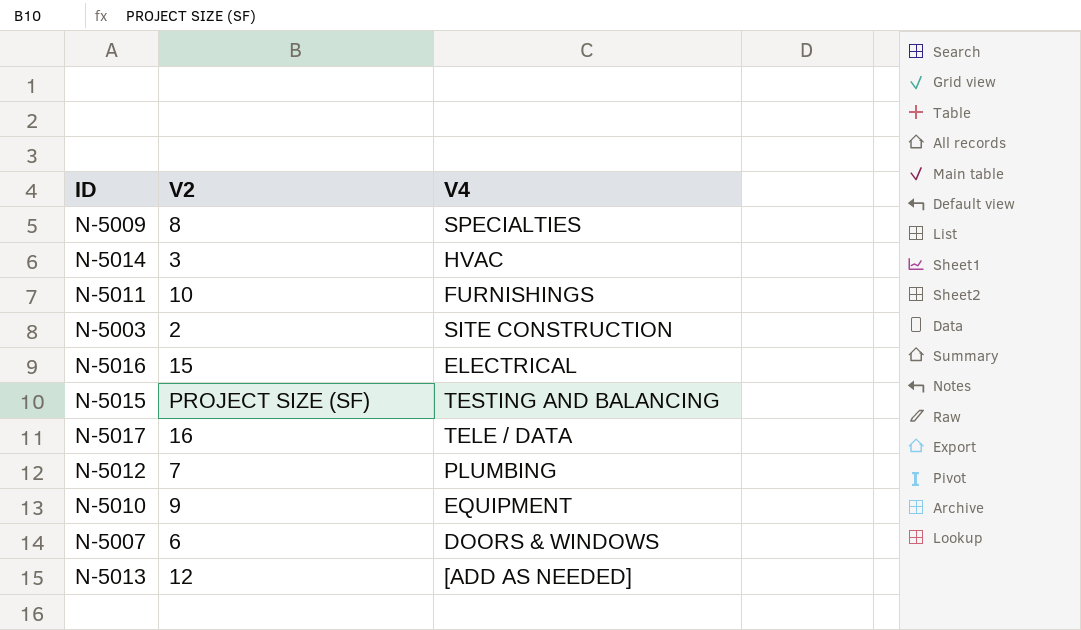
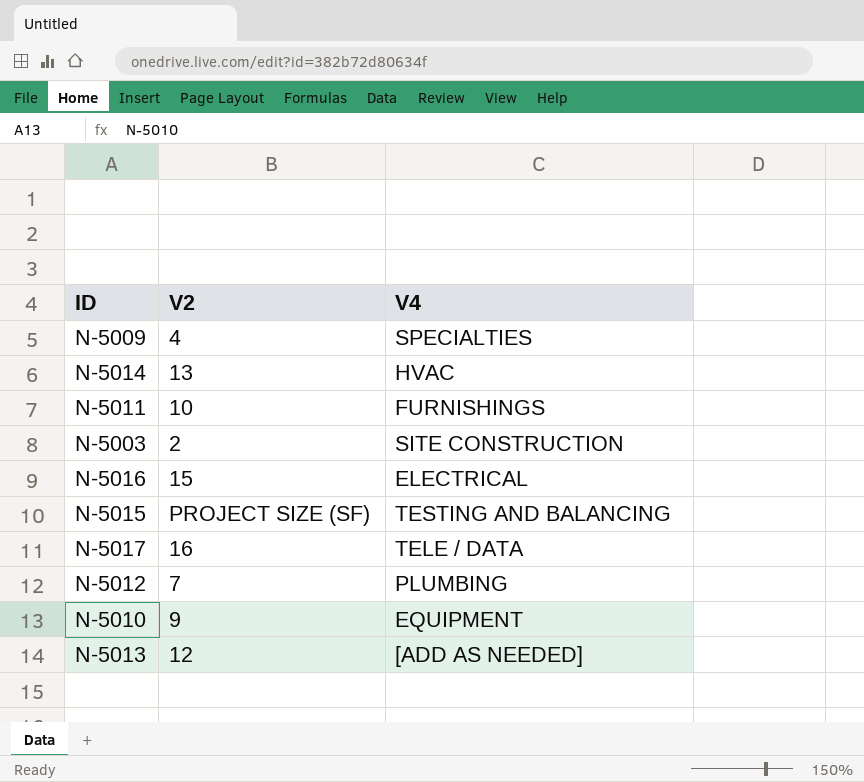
row N-5007: 6 | DOORS & WINDOWS -> none
N-5009 | V2: 8 -> 4
N-5014 | V2: 3 -> 13

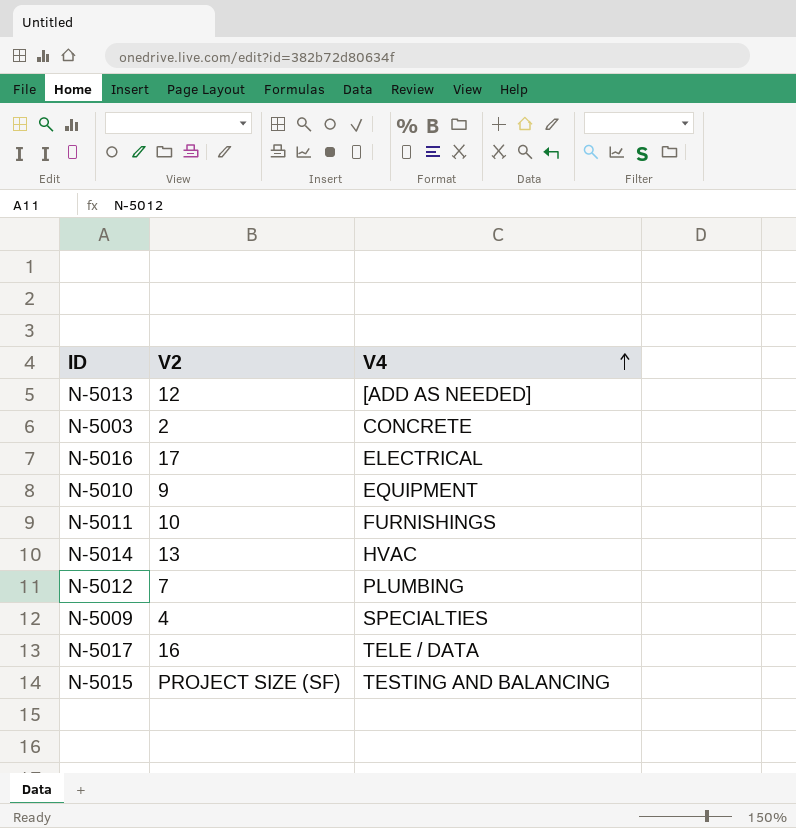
row order: none -> V4 ascending
N-5003 | V4: SITE CONSTRUCTION -> CONCRETE
N-5016 | V2: 15 -> 17

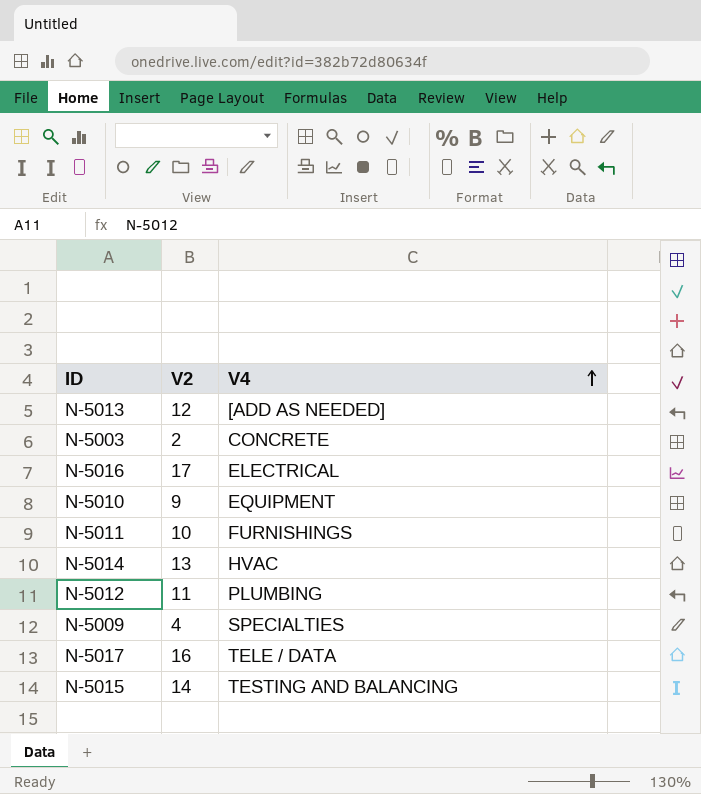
N-5012 | V2: 7 -> 11
N-5015 | V2: PROJECT SIZE (SF) -> 14

